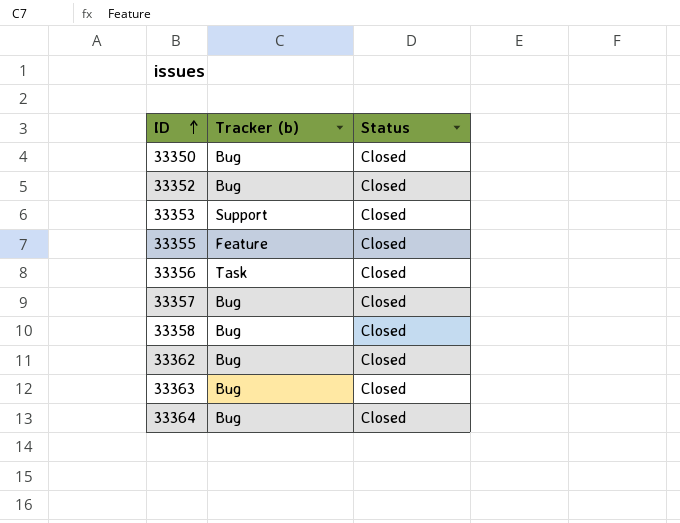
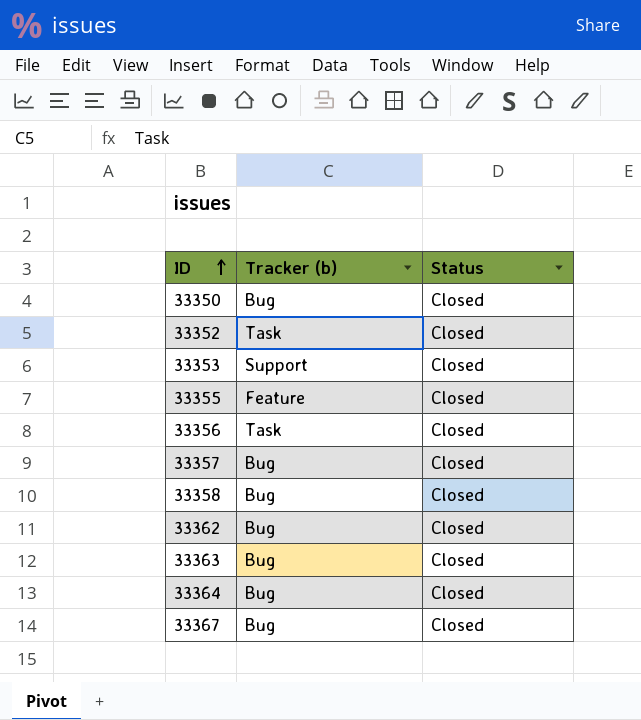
33352 | Tracker (b): Bug -> Task
row 33367: none -> Bug | Closed

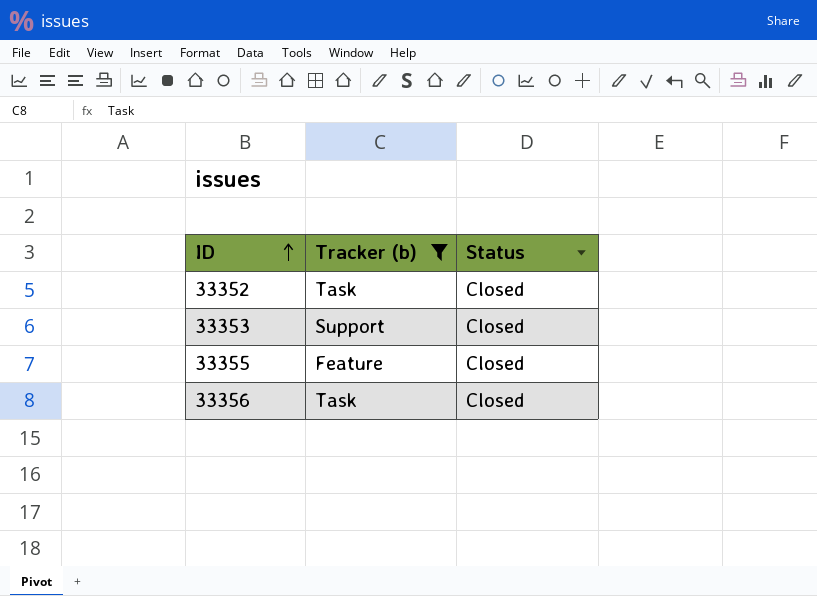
filter: none -> Tracker (b) != Bug

